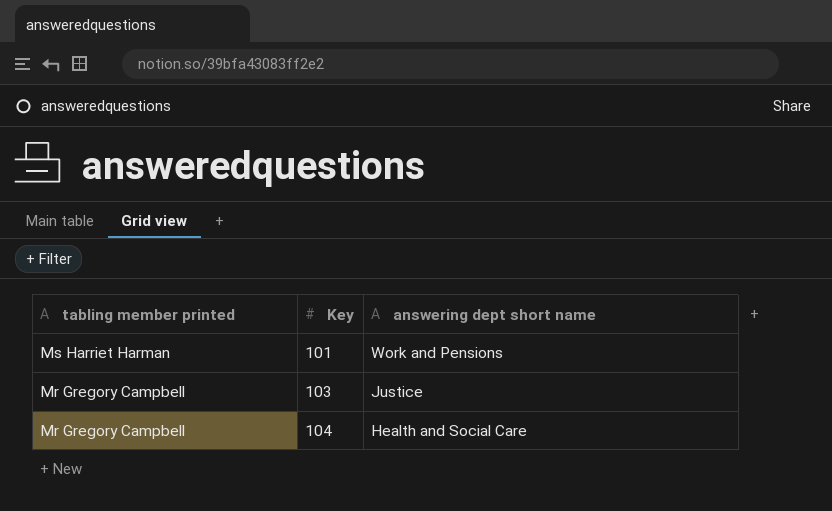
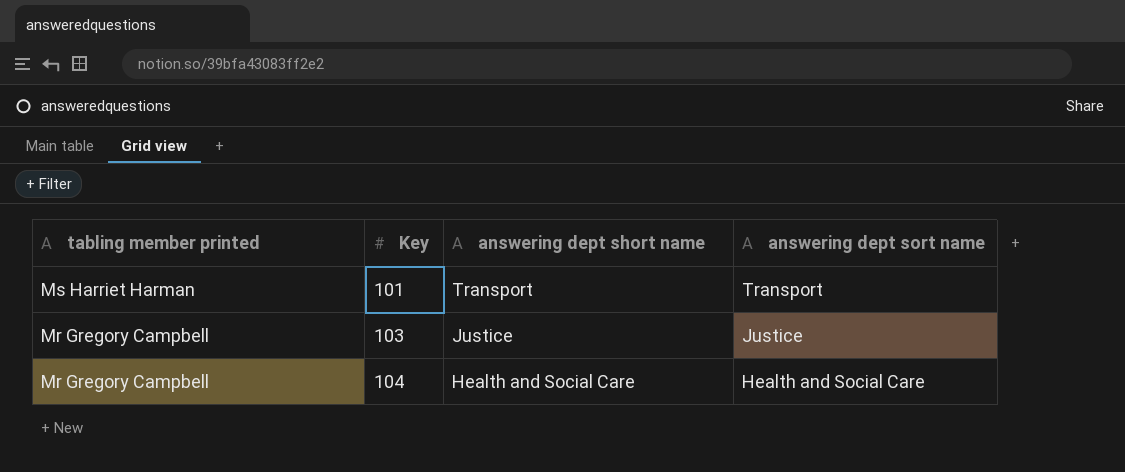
column answering dept sort name | position: none -> 4
101 | answering dept short name: Work and Pensions -> Transport

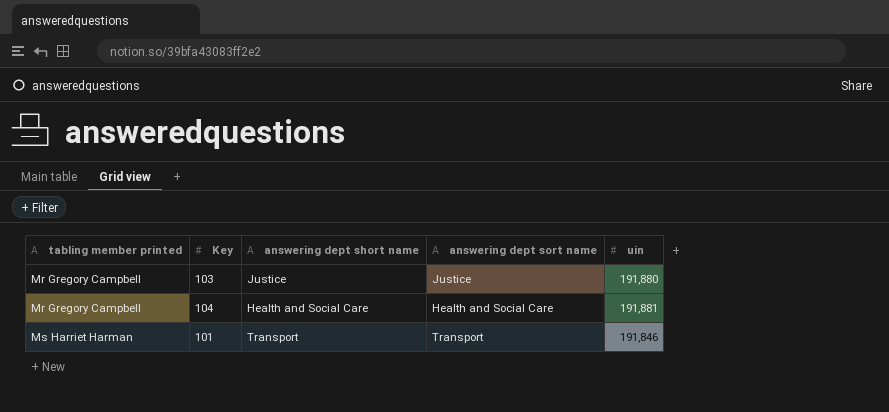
row order: tabling member printed descending -> tabling member printed ascending
column uin | position: none -> 5

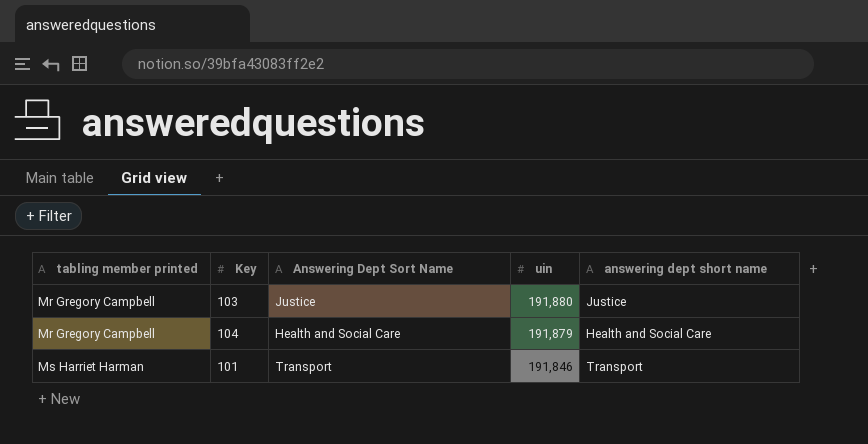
column name: answering dept sort name -> Answering Dept Sort Name
column answering dept short name | position: 3 -> 5
104 | uin: 191,881 -> 191,879

